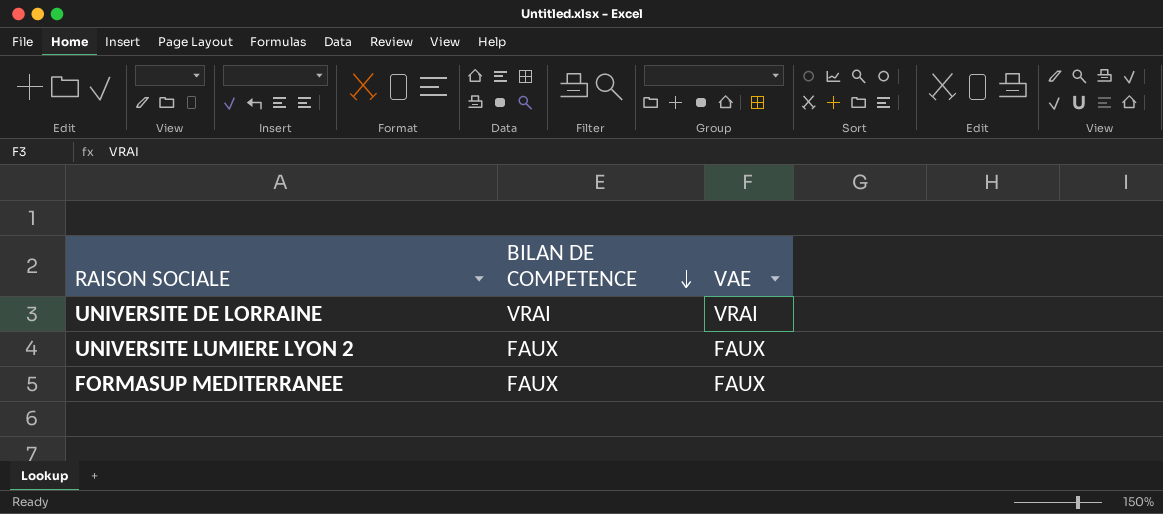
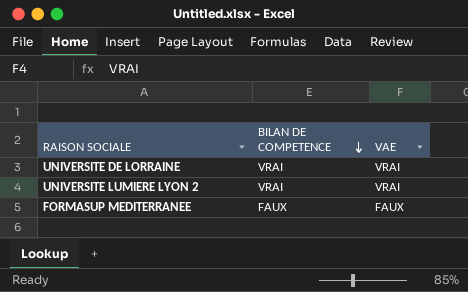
UNIVERSITE LUMIERE LYON 2 | BILAN DE COMPETENCE: FAUX -> VRAI
UNIVERSITE LUMIERE LYON 2 | VAE: FAUX -> VRAI

